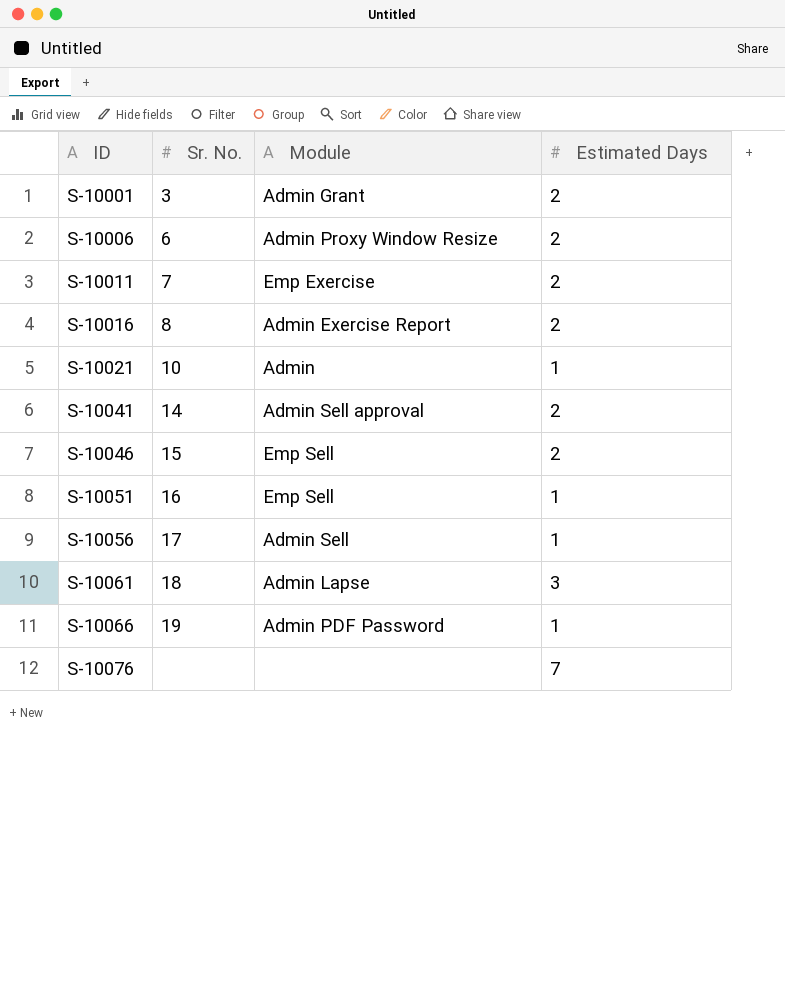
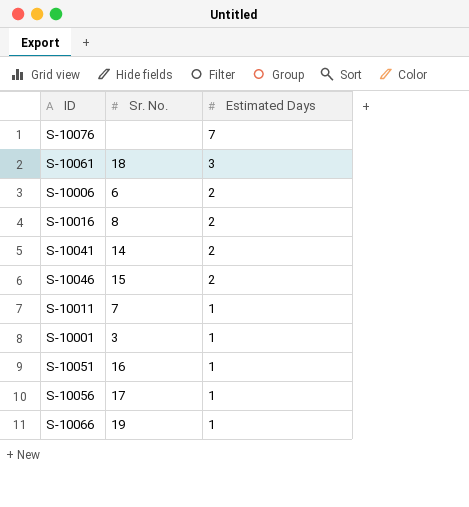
row order: ID ascending -> Estimated Days descending
column Module | position: 3 -> none
row S-10021: 10 | Admin | 1 -> none
S-10011 | Estimated Days: 2 -> 1
S-10001 | Estimated Days: 2 -> 1

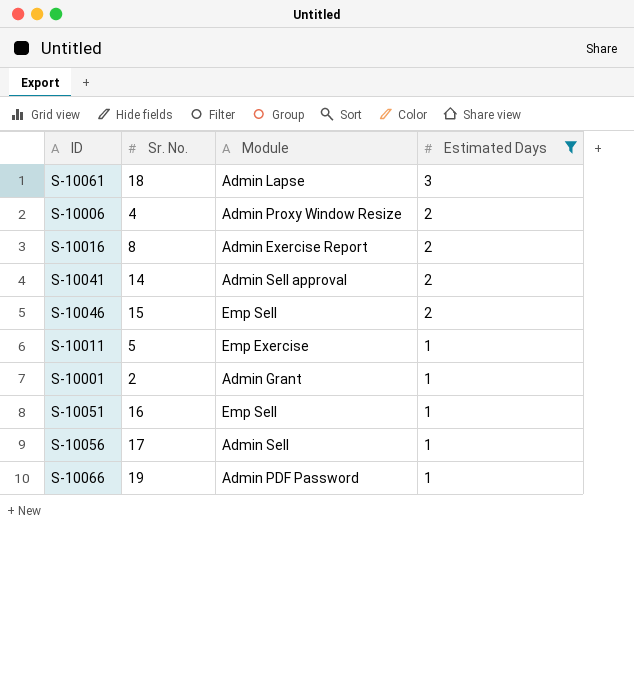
filter: none -> Estimated Days != 7
column Module | position: none -> 3
S-10006 | Sr. No.: 6 -> 4
S-10011 | Sr. No.: 7 -> 5
S-10001 | Sr. No.: 3 -> 2

